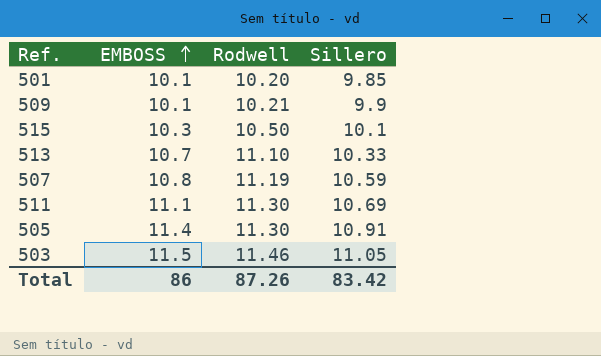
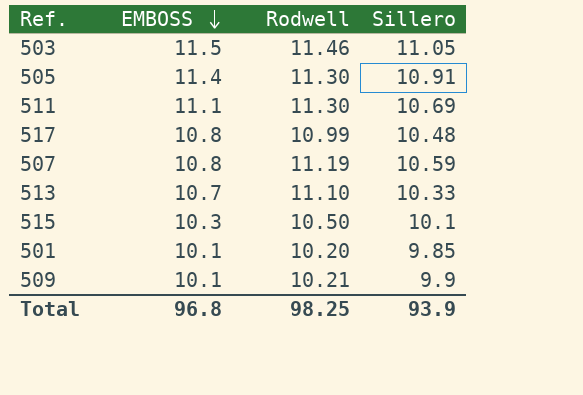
row order: EMBOSS ascending -> EMBOSS descending
row 517: none -> 10.8 | 10.99 | 10.48
Total | EMBOSS: 86 -> 96.8
Total | Rodwell: 87.26 -> 98.25
Total | Sillero: 83.42 -> 93.9

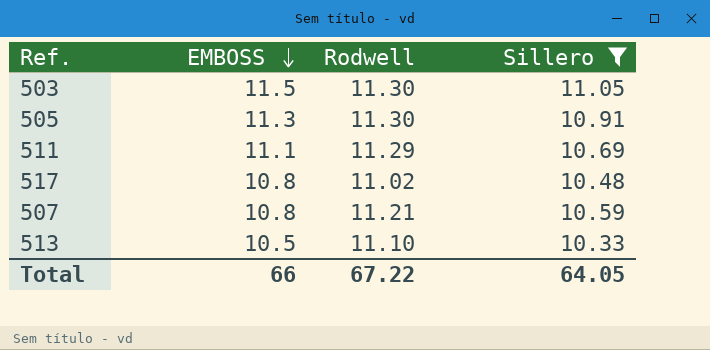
filter: none -> Sillero >= 10.33
503 | Rodwell: 11.46 -> 11.30
505 | EMBOSS: 11.4 -> 11.3
511 | Rodwell: 11.30 -> 11.29
517 | Rodwell: 10.99 -> 11.02
507 | Rodwell: 11.19 -> 11.21
513 | EMBOSS: 10.7 -> 10.5
Total | EMBOSS: 96.8 -> 66
Total | Rodwell: 98.25 -> 67.22
Total | Sillero: 93.9 -> 64.05

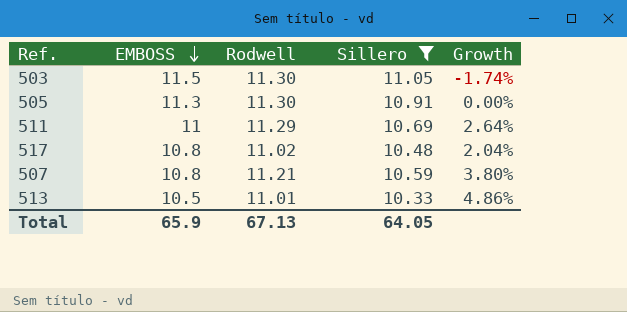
column Growth | formula: none -> ([Rodwell] - [EMBOSS]) / [EMBOSS]
511 | EMBOSS: 11.1 -> 11
513 | Rodwell: 11.10 -> 11.01
Total | EMBOSS: 66 -> 65.9
Total | Rodwell: 67.22 -> 67.13

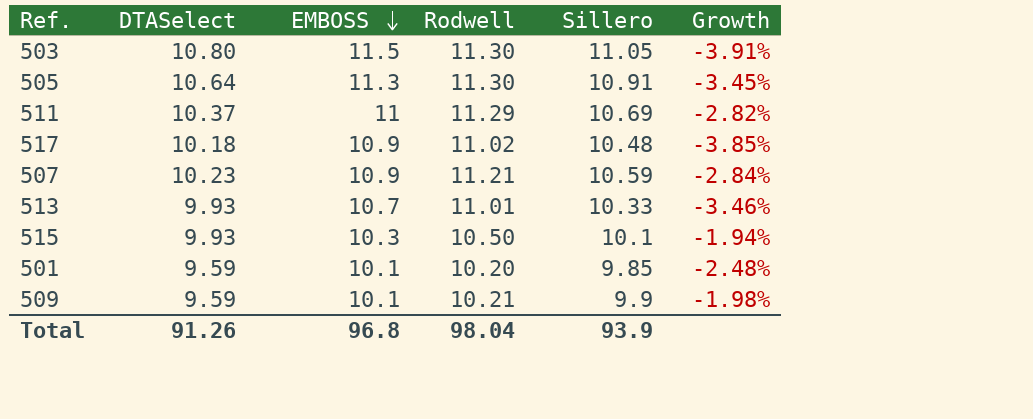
filter: Sillero >= 10.33 -> none
column DTASelect | position: none -> 2
column Growth | formula: ([Rodwell] - [EMBOSS]) / [EMBOSS] -> ([Sillero] - [EMBOSS]) / [EMBOSS]
517 | EMBOSS: 10.8 -> 10.9
507 | EMBOSS: 10.8 -> 10.9
513 | EMBOSS: 10.5 -> 10.7
Total | EMBOSS: 65.9 -> 96.8
Total | Rodwell: 67.13 -> 98.04
Total | Sillero: 64.05 -> 93.9

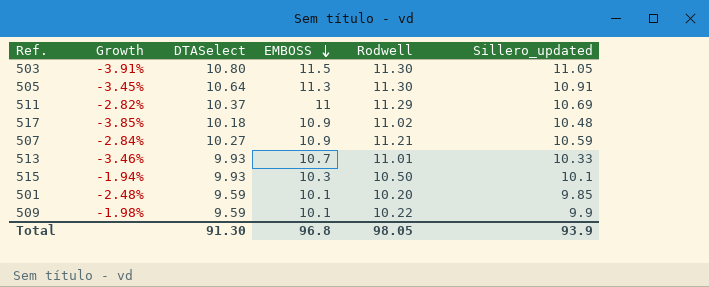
column Growth | position: 6 -> 2
column name: Sillero -> Sillero_updated
507 | DTASelect: 10.23 -> 10.27
509 | Rodwell: 10.21 -> 10.22
Total | DTASelect: 91.26 -> 91.30
Total | Rodwell: 98.04 -> 98.05

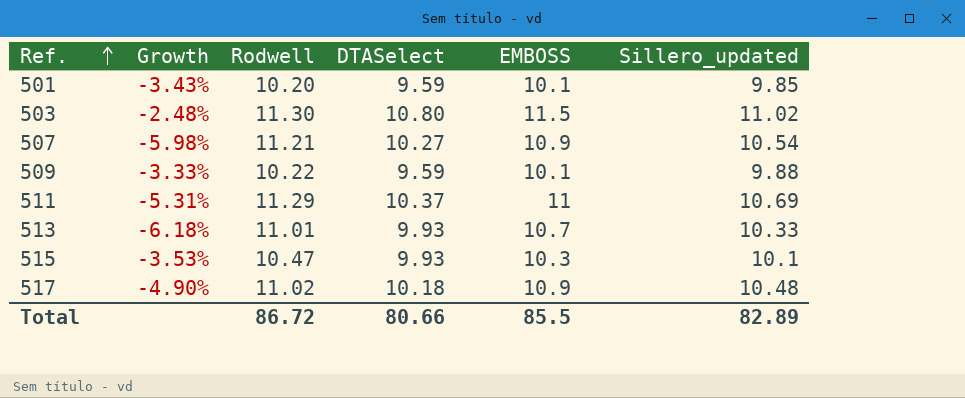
row order: EMBOSS descending -> Ref. ascending
column Growth | formula: ([Sillero_updated] - [EMBOSS]) / [EMBOSS] -> ([Sillero_updated] - [Rodwell]) / [Rodwell]
column Rodwell | position: 5 -> 3
row 505: -3.45% | 10.64 | 11.3 | 11.30 | 10.91 -> none
503 | Sillero_updated: 11.05 -> 11.02
507 | Sillero_updated: 10.59 -> 10.54
509 | Sillero_updated: 9.9 -> 9.88
515 | Rodwell: 10.50 -> 10.47
Total | Rodwell: 98.05 -> 86.72
Total | DTASelect: 91.30 -> 80.66
Total | EMBOSS: 96.8 -> 85.5
Total | Sillero_updated: 93.9 -> 82.89

